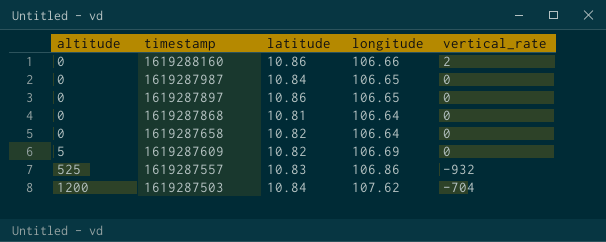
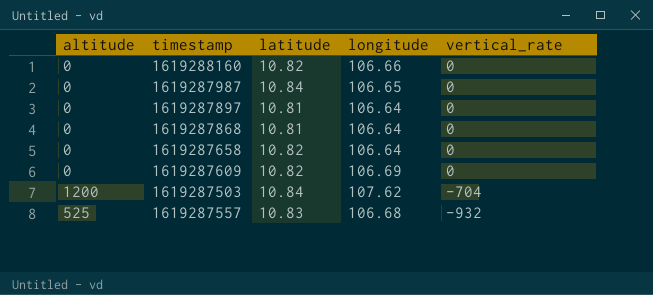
row order: altitude ascending -> vertical_rate descending
1619288160 | latitude: 10.86 -> 10.82
1619288160 | vertical_rate: 2 -> 0
1619287897 | latitude: 10.86 -> 10.81
1619287897 | longitude: 106.65 -> 106.64
1619287609 | altitude: 5 -> 0
1619287557 | longitude: 106.86 -> 106.68

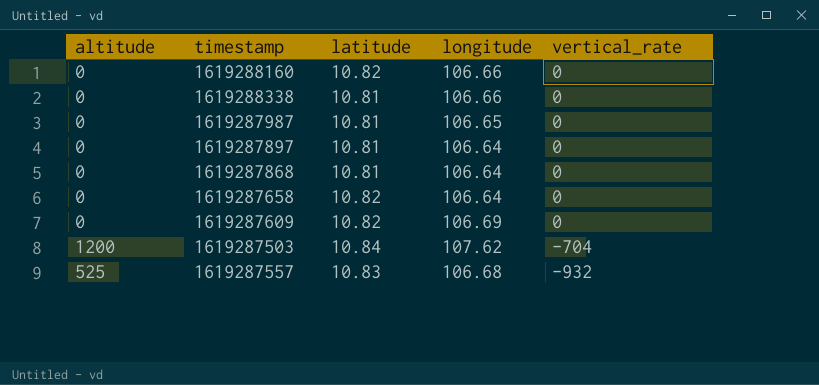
row 1619288338: none -> 0 | 10.81 | 106.66 | 0
1619287987 | latitude: 10.84 -> 10.81

